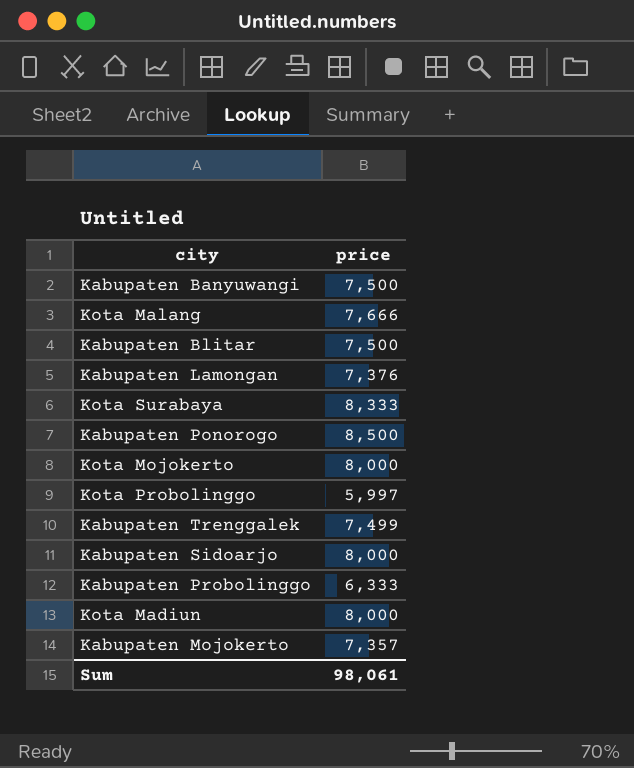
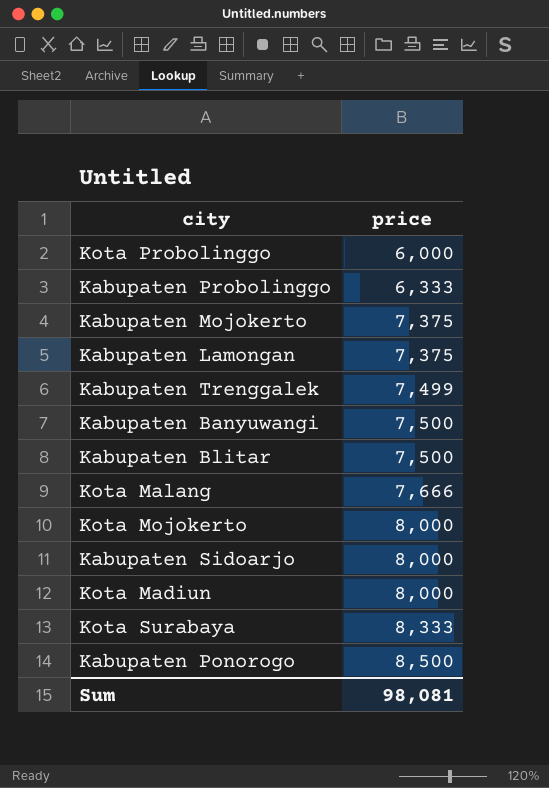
row order: none -> price ascending
Kota Probolinggo | price: 5,997 -> 6,000
Kabupaten Mojokerto | price: 7,357 -> 7,375
Kabupaten Lamongan | price: 7,376 -> 7,375
Sum | price: 98,061 -> 98,081

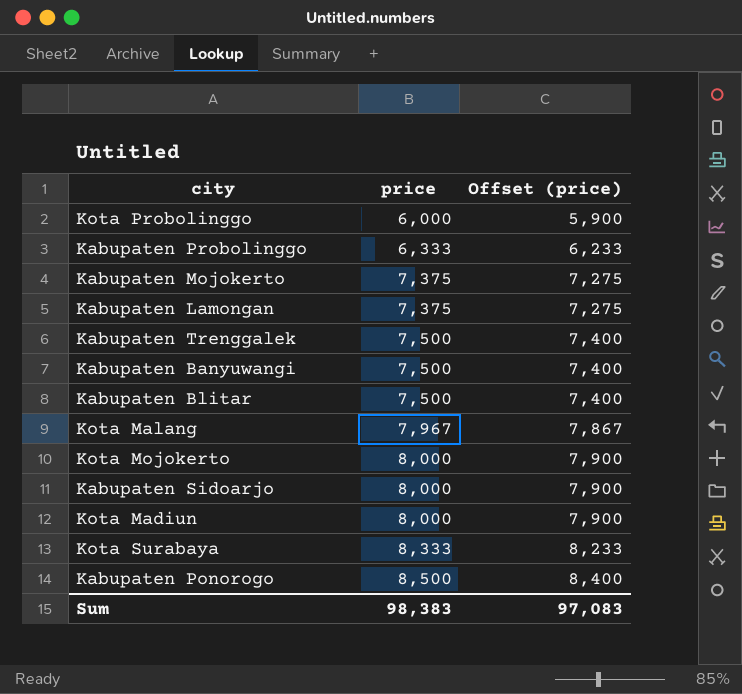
column Offset (price) | formula: none -> [price] - 100
Kabupaten Trenggalek | price: 7,499 -> 7,500
Kota Malang | price: 7,666 -> 7,967
Sum | price: 98,081 -> 98,383

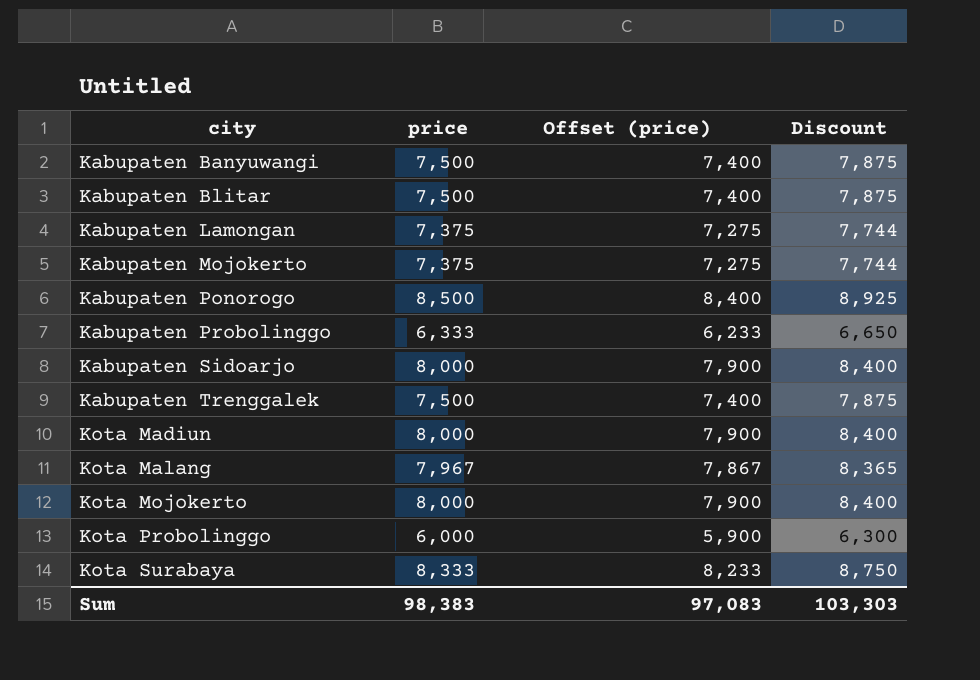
row order: price ascending -> city ascending
column Discount | formula: none -> [price] * 1.05

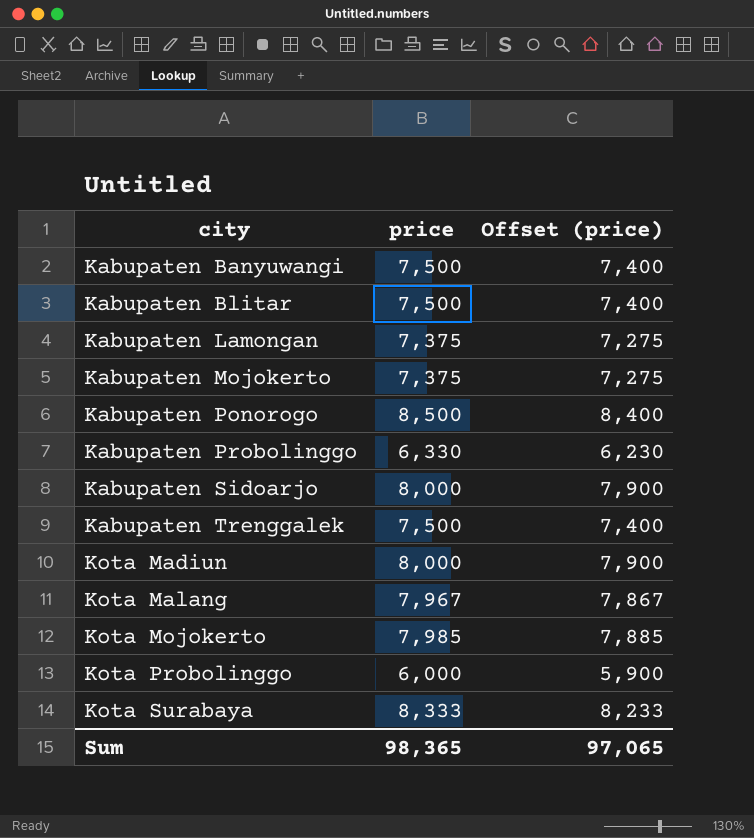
column Discount | formula: [price] * 1.05 -> none
Kabupaten Probolinggo | price: 6,333 -> 6,330
Kabupaten Probolinggo | Offset (price): 6,233 -> 6,230
Kota Mojokerto | price: 8,000 -> 7,985
Kota Mojokerto | Offset (price): 7,900 -> 7,885
Sum | price: 98,383 -> 98,365
Sum | Offset (price): 97,083 -> 97,065

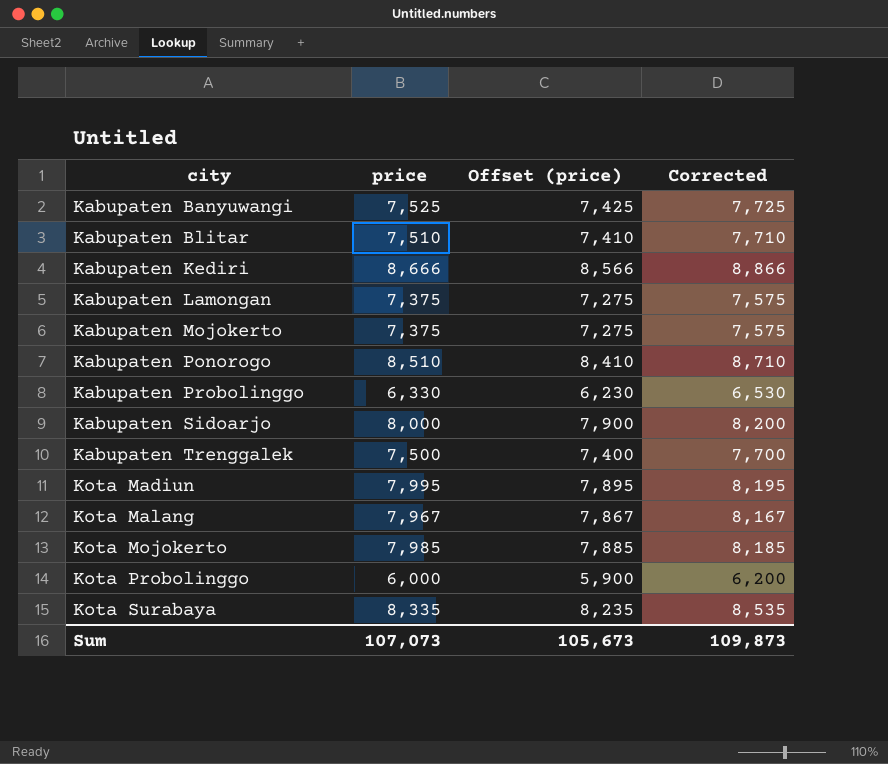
column Corrected | formula: none -> [price] + 200
Kabupaten Banyuwangi | price: 7,500 -> 7,525
Kabupaten Banyuwangi | Offset (price): 7,400 -> 7,425
Kabupaten Blitar | price: 7,500 -> 7,510
Kabupaten Blitar | Offset (price): 7,400 -> 7,410
row Kabupaten Kediri: none -> 8,666 | 8,566 | 8,866
Kabupaten Ponorogo | price: 8,500 -> 8,510
Kabupaten Ponorogo | Offset (price): 8,400 -> 8,410
Kota Madiun | price: 8,000 -> 7,995
Kota Madiun | Offset (price): 7,900 -> 7,895
Kota Surabaya | price: 8,333 -> 8,335
Kota Surabaya | Offset (price): 8,233 -> 8,235
Sum | price: 98,365 -> 107,073
Sum | Offset (price): 97,065 -> 105,673

